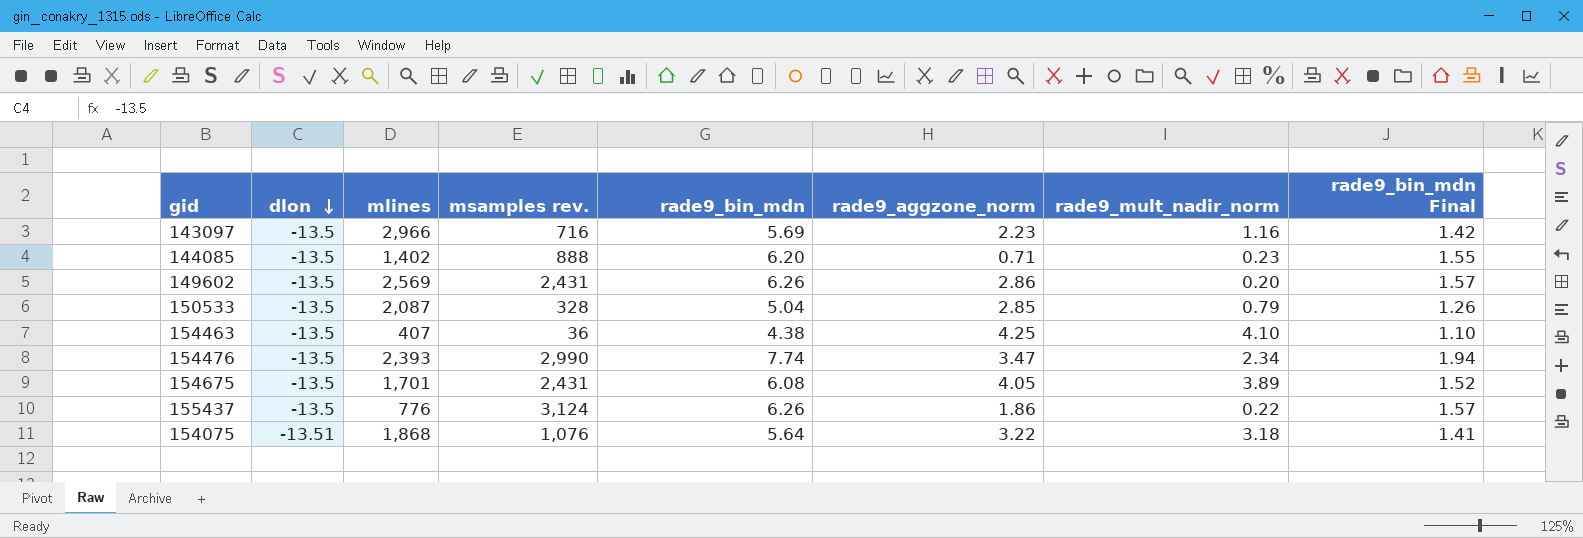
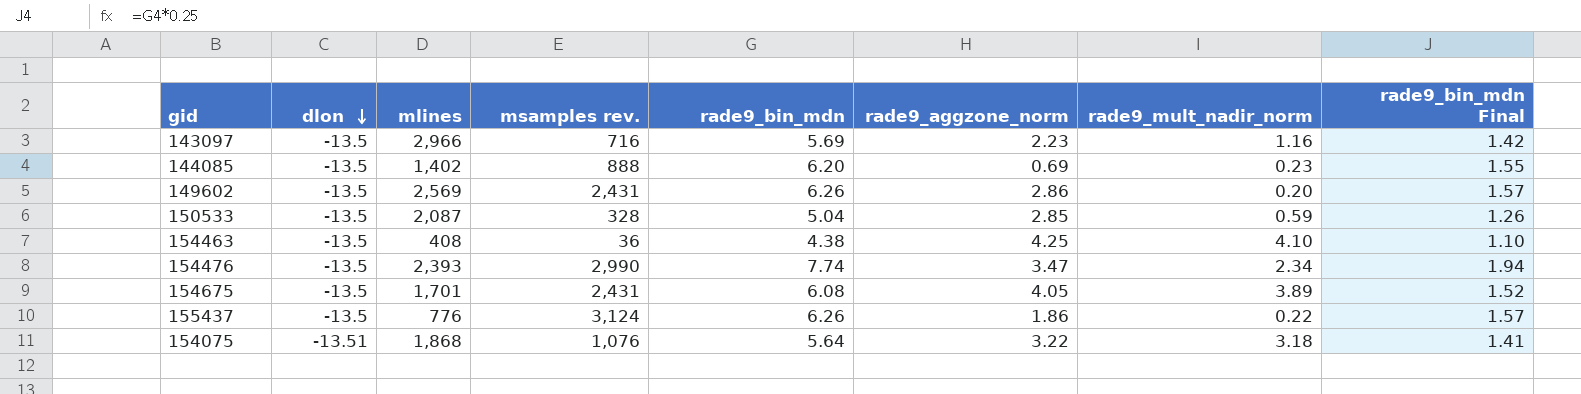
144085 | rade9_aggzone_norm: 0.71 -> 0.69
150533 | rade9_mult_nadir_norm: 0.79 -> 0.59
154463 | mlines: 407 -> 408

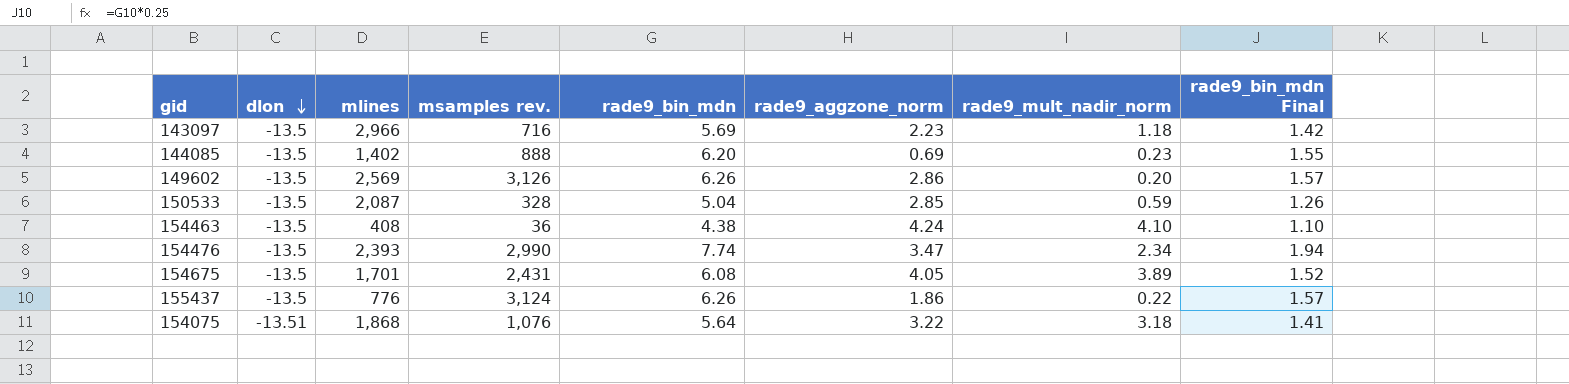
143097 | rade9_mult_nadir_norm: 1.16 -> 1.18
149602 | msamples rev.: 2,431 -> 3,126
154463 | rade9_aggzone_norm: 4.25 -> 4.24

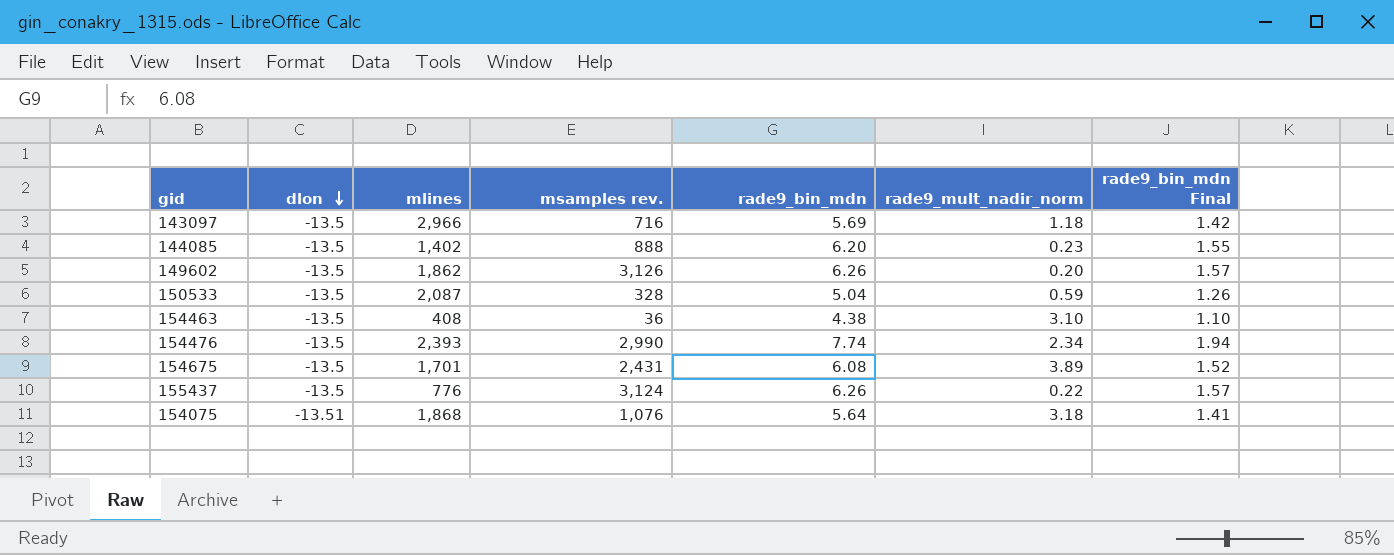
column rade9_aggzone_norm | position: 6 -> none
149602 | mlines: 2,569 -> 1,862
154463 | rade9_mult_nadir_norm: 4.10 -> 3.10

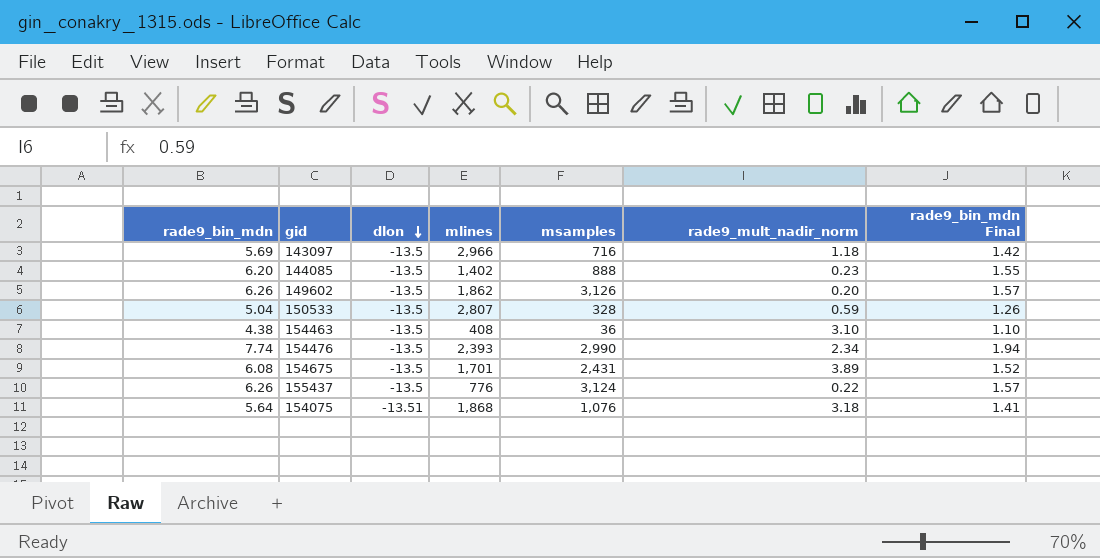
column rade9_bin_mdn | position: 5 -> 1
column name: msamples rev. -> msamples
150533 | mlines: 2,087 -> 2,807

